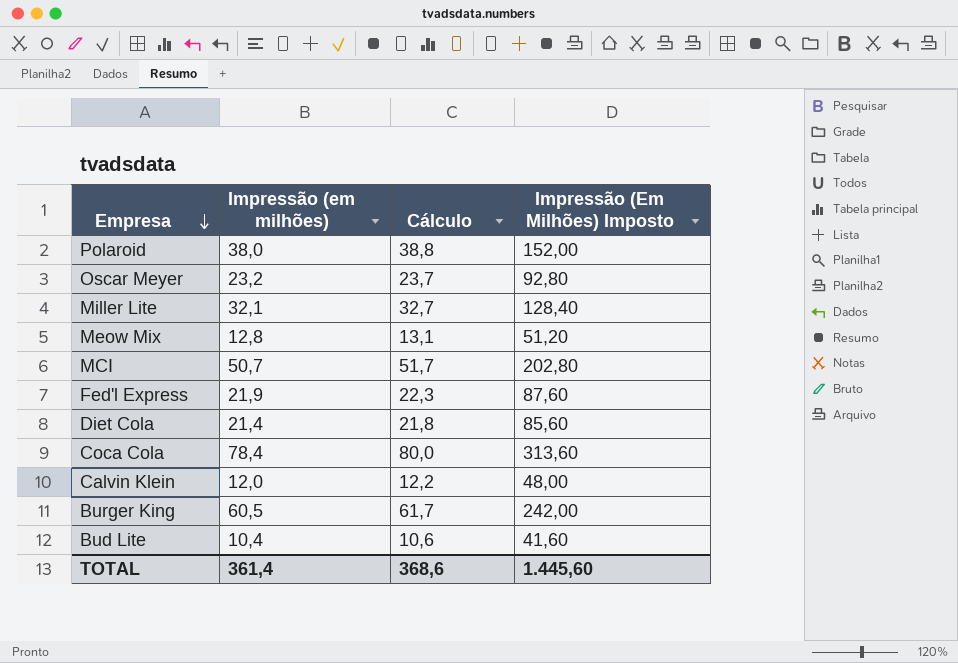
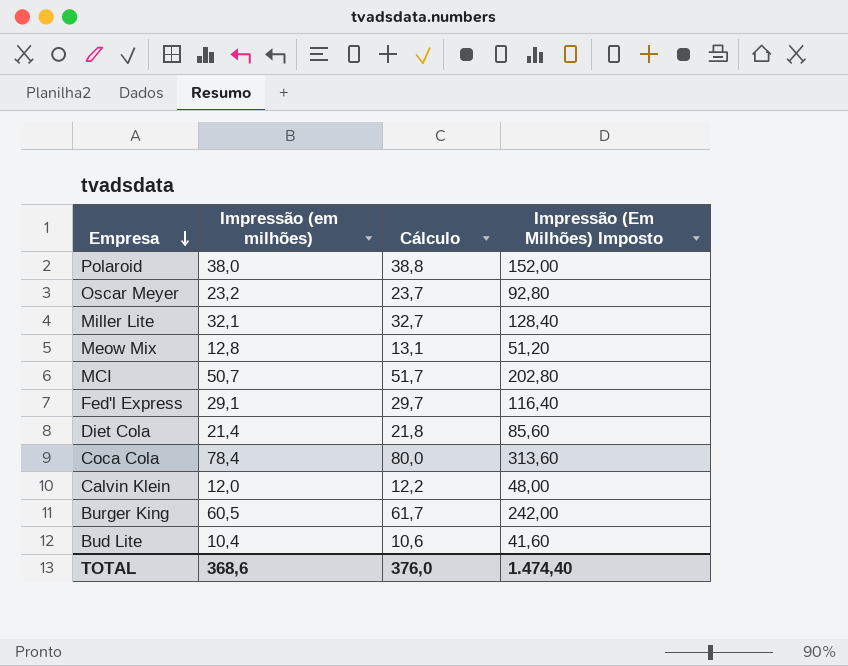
Fed'l Express | Impressão (em milhões): 21,9 -> 29,1
Fed'l Express | Cálculo: 22,3 -> 29,7
Fed'l Express | Impressão (Em Milhões) Imposto: 87,60 -> 116,40
TOTAL | Impressão (em milhões): 361,4 -> 368,6
TOTAL | Cálculo: 368,6 -> 376,0
TOTAL | Impressão (Em Milhões) Imposto: 1.445,60 -> 1.474,40

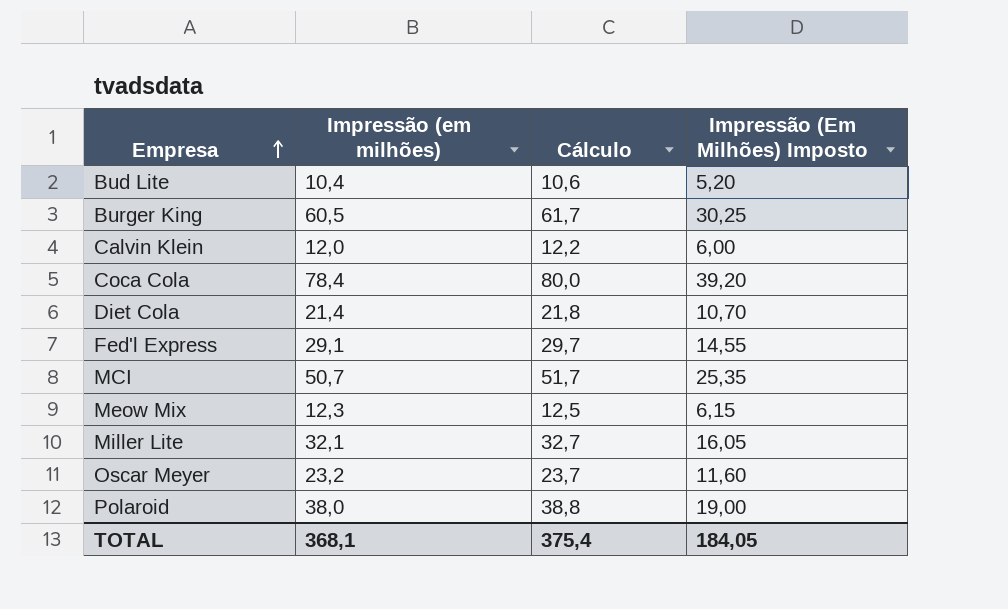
row order: Empresa descending -> Empresa ascending
column Impressão (Em Milhões) Imposto | formula: [Impressão (em milhões)] * 4 -> [Impressão (em milhões)] * 0,5
Meow Mix | Impressão (em milhões): 12,8 -> 12,3
Meow Mix | Cálculo: 13,1 -> 12,5
TOTAL | Impressão (em milhões): 368,6 -> 368,1
TOTAL | Cálculo: 376,0 -> 375,4
TOTAL | Impressão (Em Milhões) Imposto: 1.474,40 -> 184,05

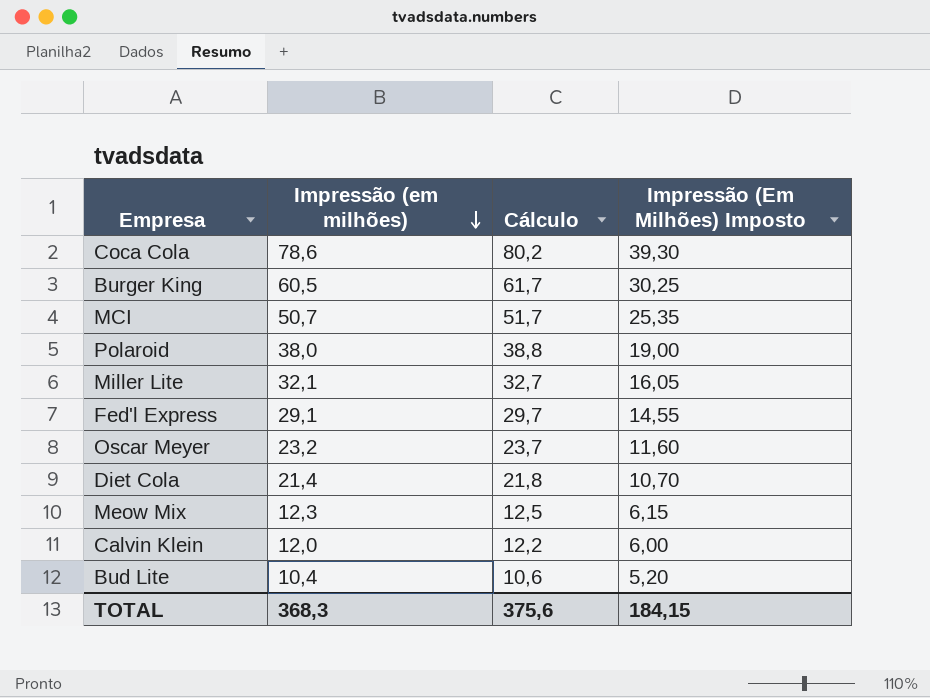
row order: Empresa ascending -> Impressão (em milhões) descending
Coca Cola | Impressão (em milhões): 78,4 -> 78,6
Coca Cola | Cálculo: 80,0 -> 80,2
Coca Cola | Impressão (Em Milhões) Imposto: 39,20 -> 39,30
TOTAL | Impressão (em milhões): 368,1 -> 368,3
TOTAL | Cálculo: 375,4 -> 375,6
TOTAL | Impressão (Em Milhões) Imposto: 184,05 -> 184,15

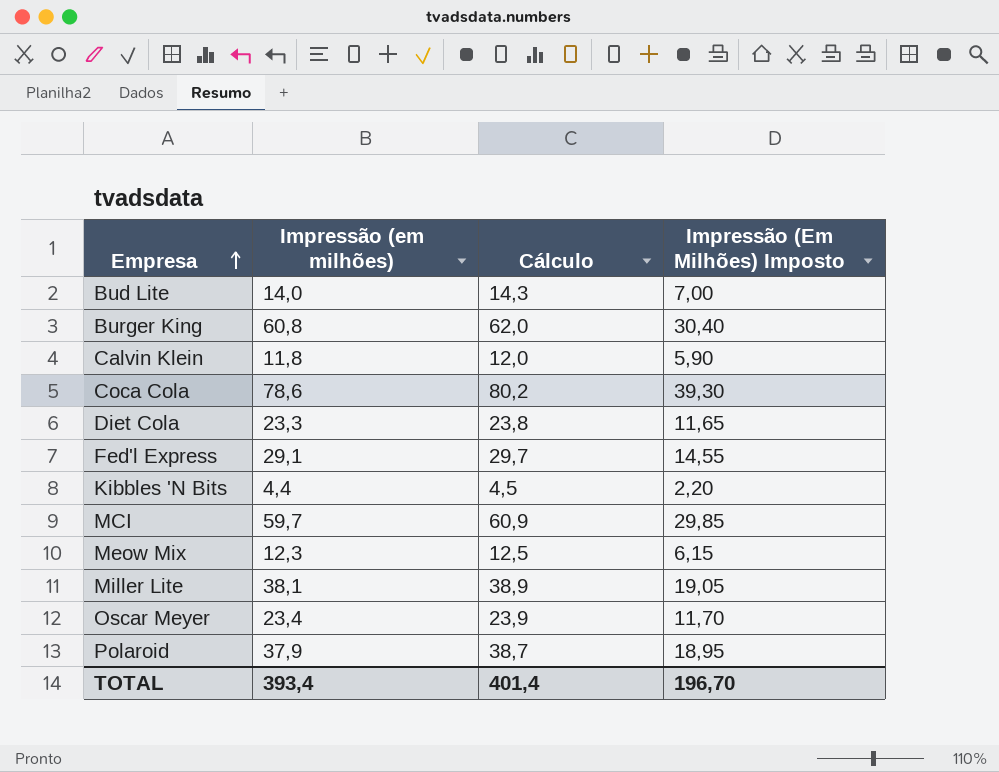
row order: Impressão (em milhões) descending -> Empresa ascending
Bud Lite | Impressão (em milhões): 10,4 -> 14,0
Bud Lite | Cálculo: 10,6 -> 14,3
Bud Lite | Impressão (Em Milhões) Imposto: 5,20 -> 7,00
Burger King | Impressão (em milhões): 60,5 -> 60,8
Burger King | Cálculo: 61,7 -> 62,0
Burger King | Impressão (Em Milhões) Imposto: 30,25 -> 30,40
Calvin Klein | Impressão (em milhões): 12,0 -> 11,8
Calvin Klein | Cálculo: 12,2 -> 12,0
Calvin Klein | Impressão (Em Milhões) Imposto: 6,00 -> 5,90
Diet Cola | Impressão (em milhões): 21,4 -> 23,3
Diet Cola | Cálculo: 21,8 -> 23,8
Diet Cola | Impressão (Em Milhões) Imposto: 10,70 -> 11,65
row Kibbles 'N Bits: none -> 4,4 | 4,5 | 2,20
MCI | Impressão (em milhões): 50,7 -> 59,7
MCI | Cálculo: 51,7 -> 60,9
MCI | Impressão (Em Milhões) Imposto: 25,35 -> 29,85
Miller Lite | Impressão (em milhões): 32,1 -> 38,1
Miller Lite | Cálculo: 32,7 -> 38,9
Miller Lite | Impressão (Em Milhões) Imposto: 16,05 -> 19,05
Oscar Meyer | Impressão (em milhões): 23,2 -> 23,4
Oscar Meyer | Cálculo: 23,7 -> 23,9
Oscar Meyer | Impressão (Em Milhões) Imposto: 11,60 -> 11,70
Polaroid | Impressão (em milhões): 38,0 -> 37,9
Polaroid | Cálculo: 38,8 -> 38,7
Polaroid | Impressão (Em Milhões) Imposto: 19,00 -> 18,95
TOTAL | Impressão (em milhões): 368,3 -> 393,4
TOTAL | Cálculo: 375,6 -> 401,4
TOTAL | Impressão (Em Milhões) Imposto: 184,15 -> 196,70

